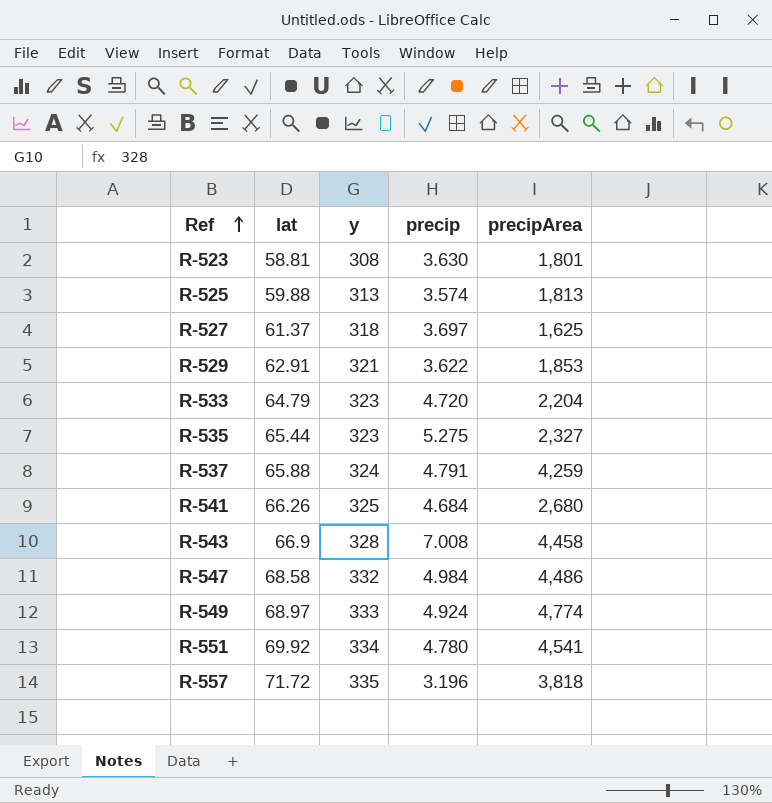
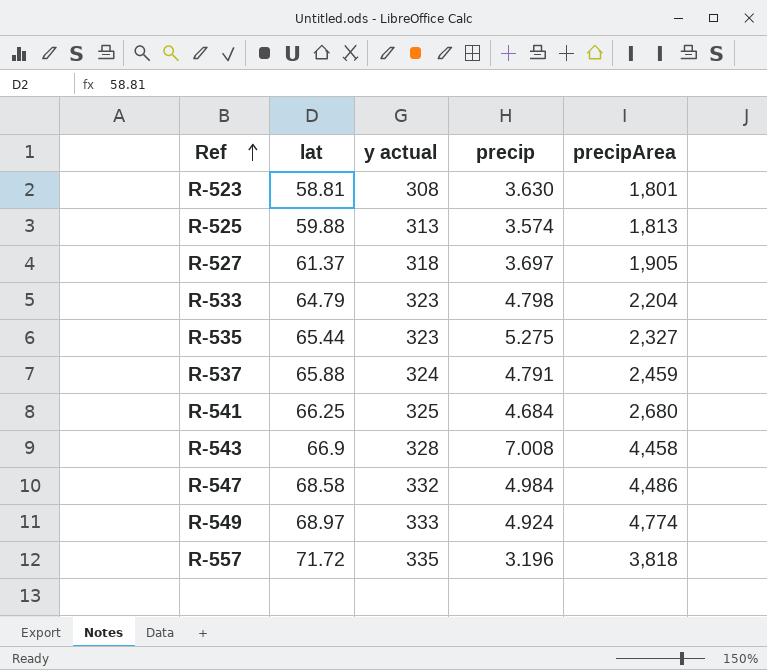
column name: y -> y actual
row R-529: 62.91 | 321 | 3.622 | 1,853 -> none
row R-551: 69.92 | 334 | 4.780 | 4,541 -> none
R-527 | precipArea: 1,625 -> 1,905
R-533 | precip: 4.720 -> 4.798
R-537 | precipArea: 4,259 -> 2,459
R-541 | lat: 66.26 -> 66.25

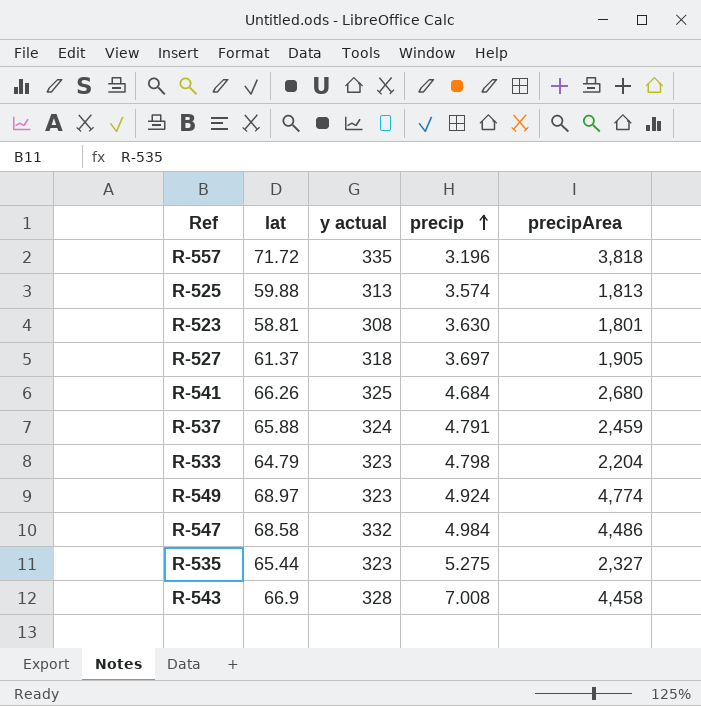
row order: Ref ascending -> precip ascending
R-541 | lat: 66.25 -> 66.26
R-549 | y actual: 333 -> 323

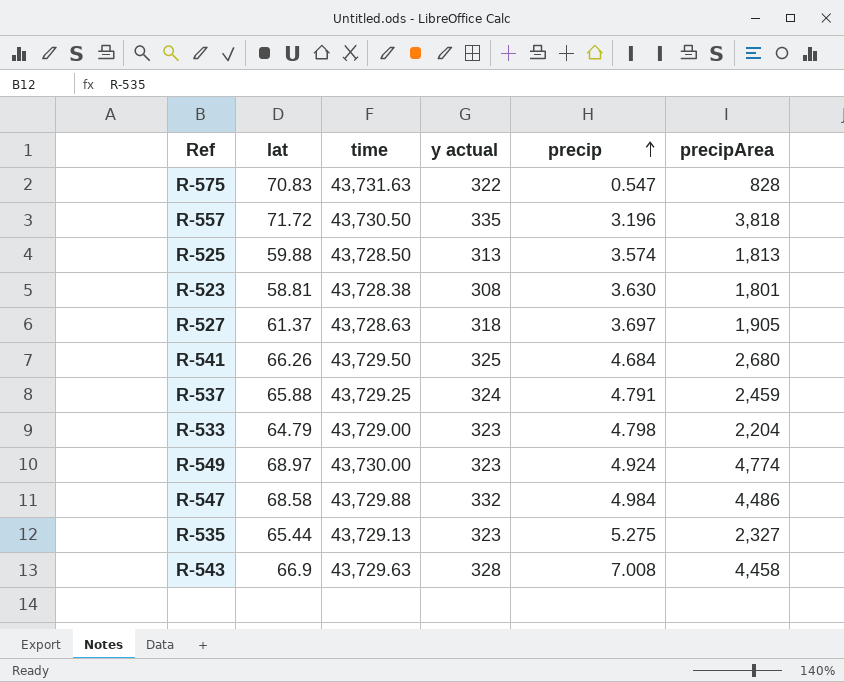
column time | position: none -> 3
row R-575: none -> 70.83 | 43,731.63 | 322 | 0.547 | 828

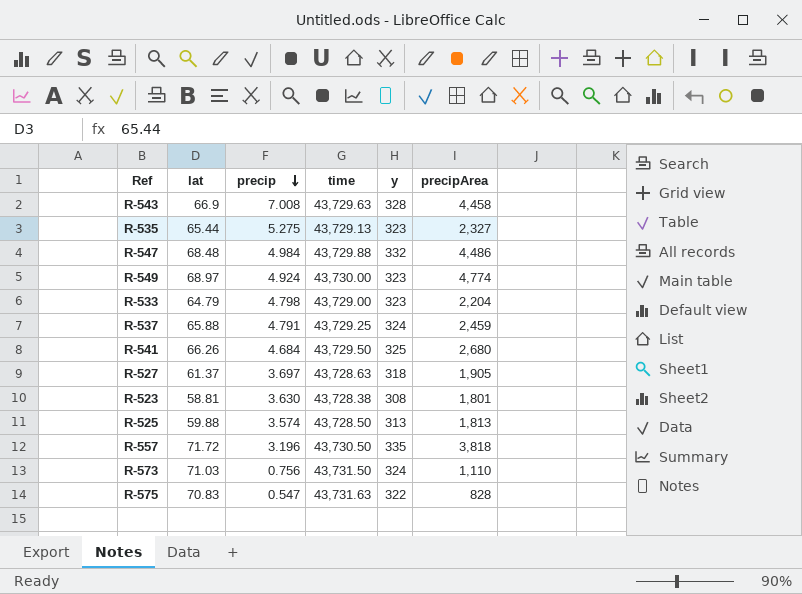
row order: precip ascending -> precip descending
column precip | position: 5 -> 3
column name: y actual -> y
R-547 | lat: 68.58 -> 68.48
row R-573: none -> 71.03 | 0.756 | 43,731.50 | 324 | 1,110

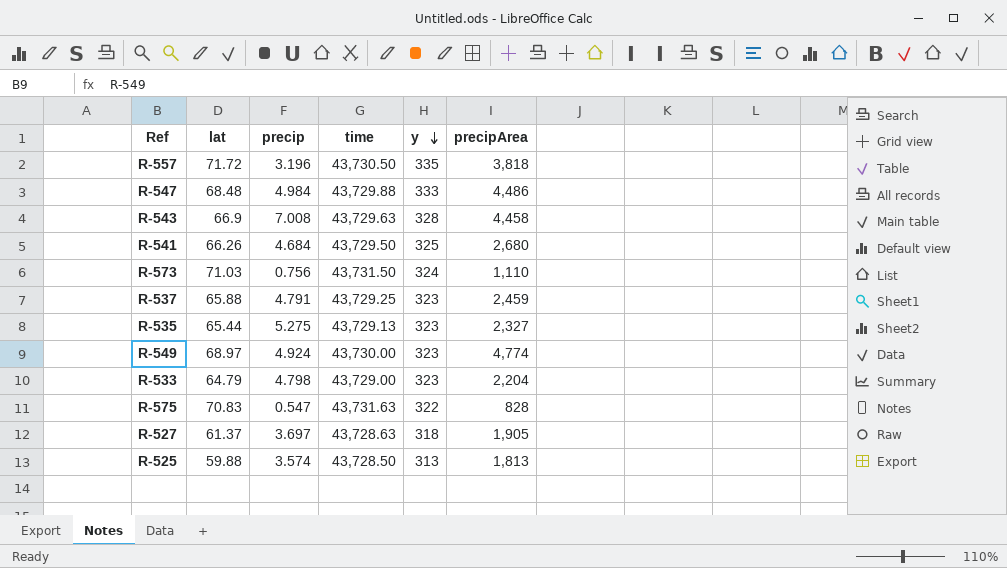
row order: precip descending -> y descending
row R-523: 58.81 | 3.630 | 43,728.38 | 308 | 1,801 -> none
R-547 | y: 332 -> 333
R-537 | y: 324 -> 323

